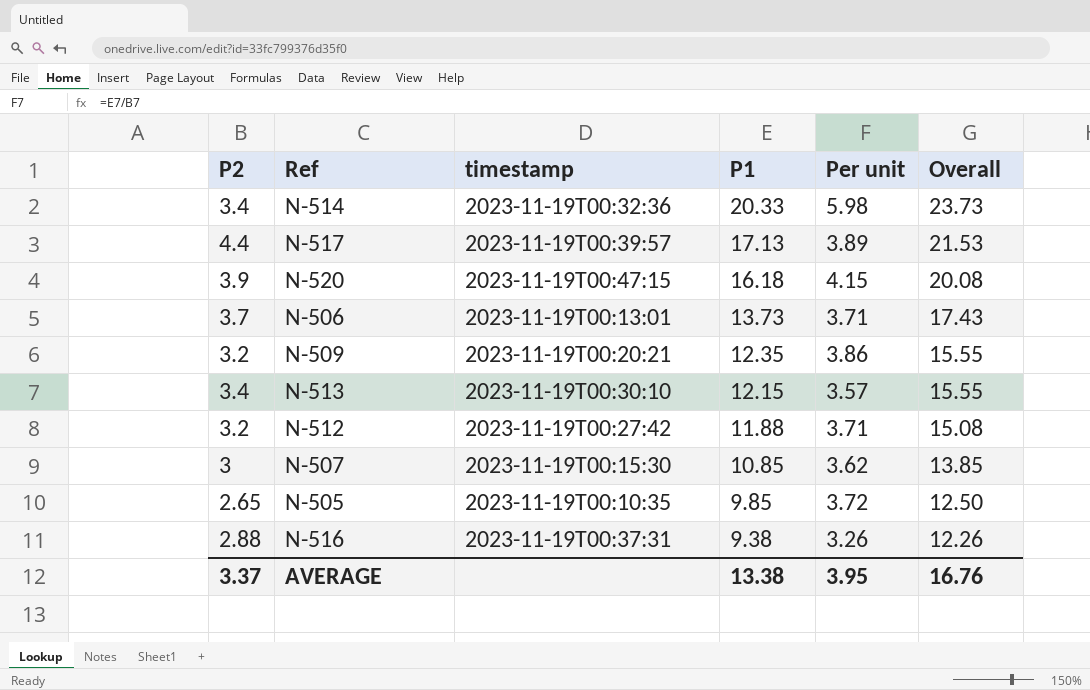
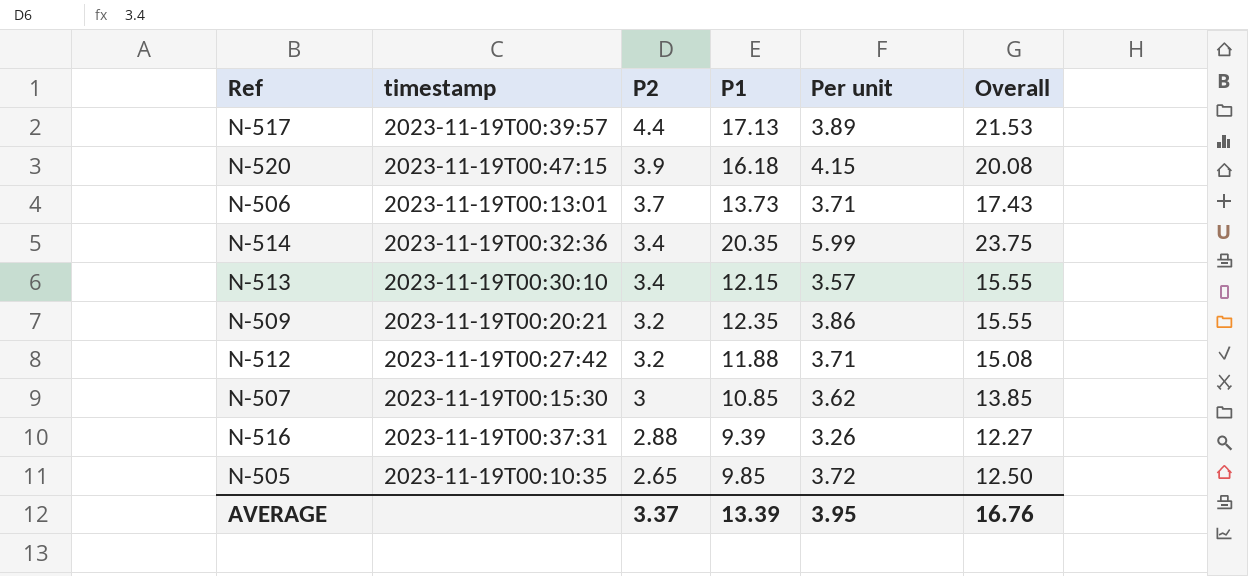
row order: P1 descending -> P2 descending
column P2 | position: 1 -> 3
N-514 | P1: 20.33 -> 20.35
N-514 | Per unit: 5.98 -> 5.99
N-514 | Overall: 23.73 -> 23.75
N-516 | P1: 9.38 -> 9.39
N-516 | Overall: 12.26 -> 12.27
AVERAGE | P1: 13.38 -> 13.39

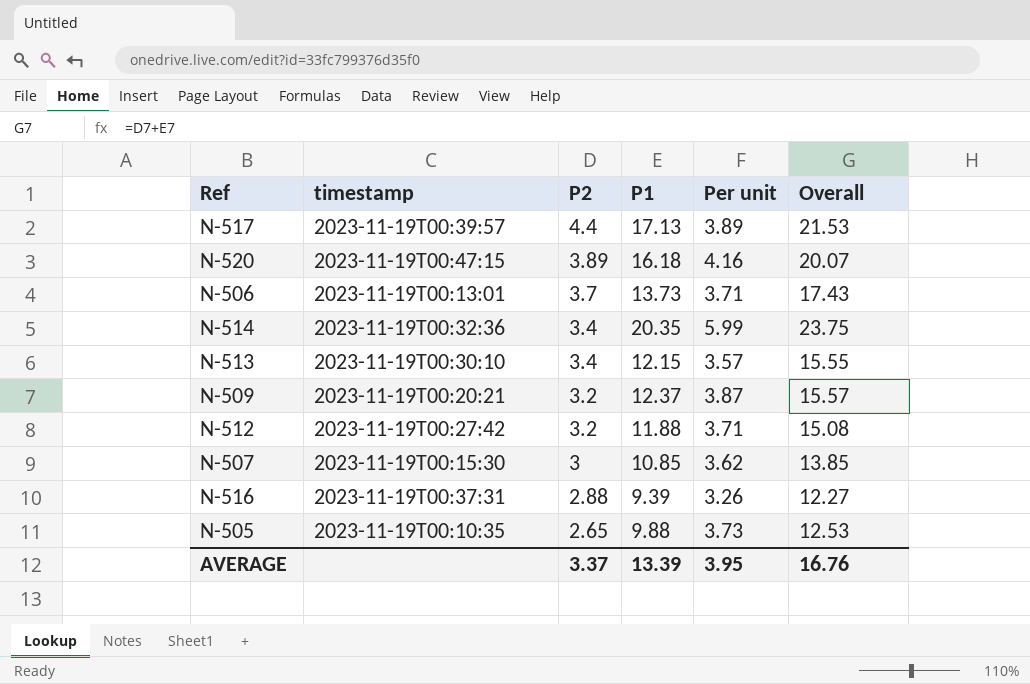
N-520 | P2: 3.9 -> 3.89
N-520 | Per unit: 4.15 -> 4.16
N-520 | Overall: 20.08 -> 20.07
N-509 | P1: 12.35 -> 12.37
N-509 | Per unit: 3.86 -> 3.87
N-509 | Overall: 15.55 -> 15.57
N-505 | P1: 9.85 -> 9.88
N-505 | Per unit: 3.72 -> 3.73
N-505 | Overall: 12.50 -> 12.53

